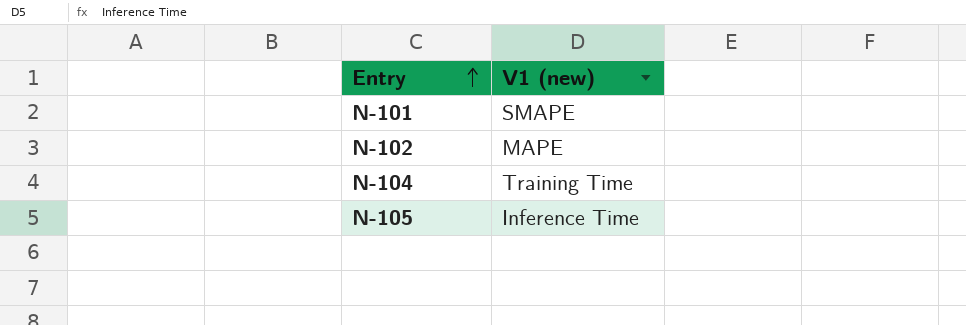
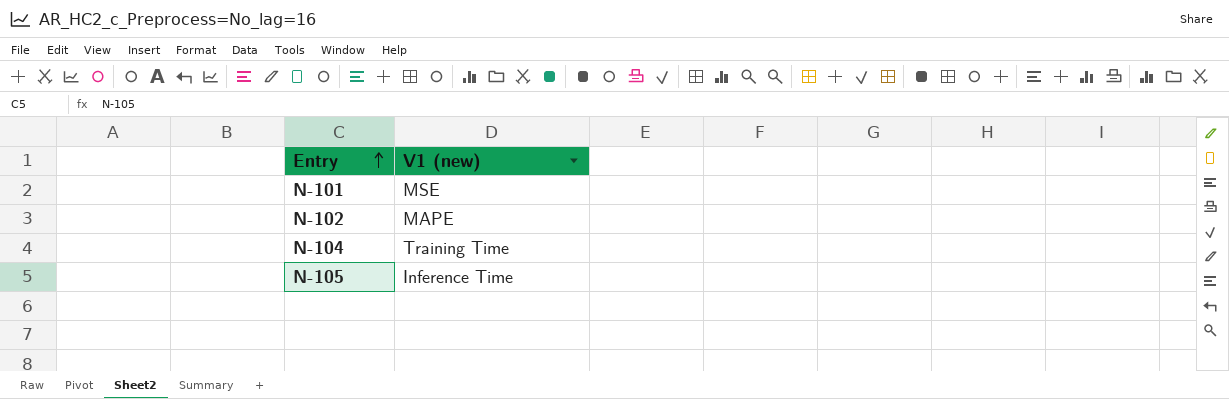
N-101 | V1 (new): SMAPE -> MSE

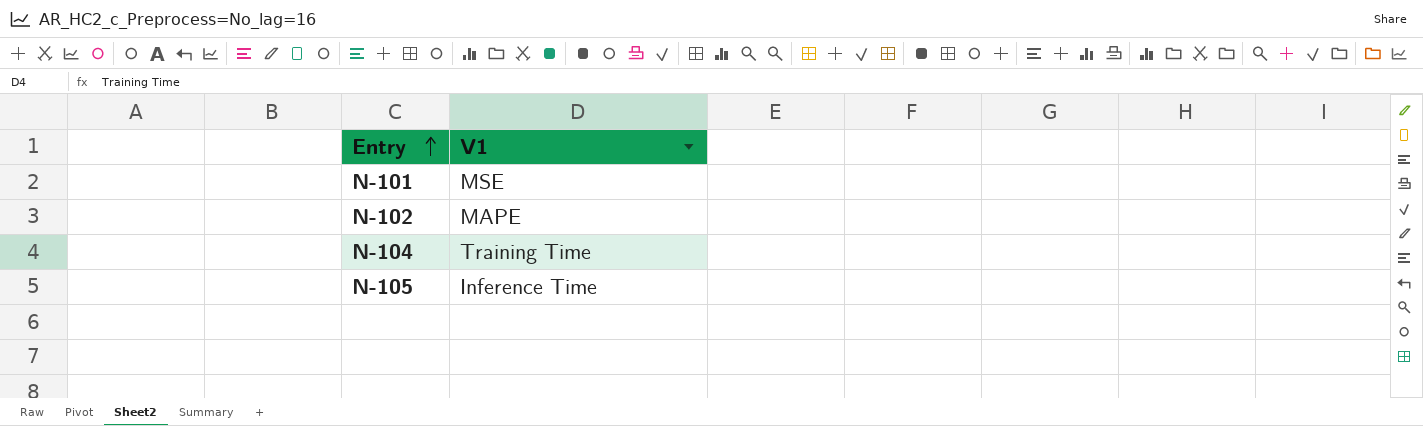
column name: V1 (new) -> V1

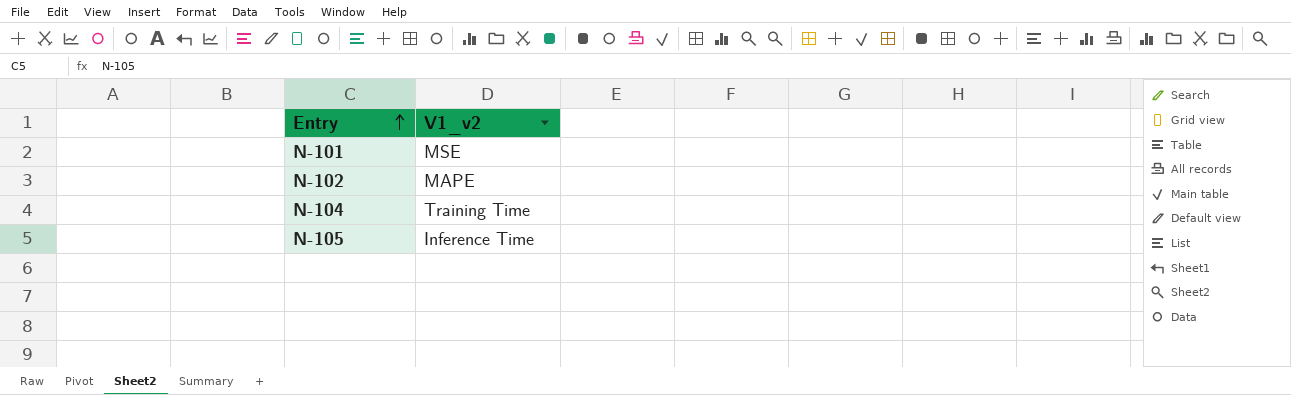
column name: V1 -> V1_v2

